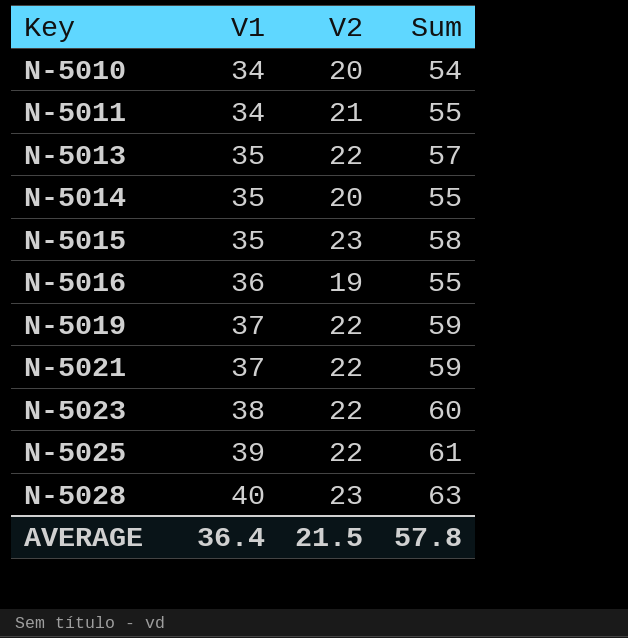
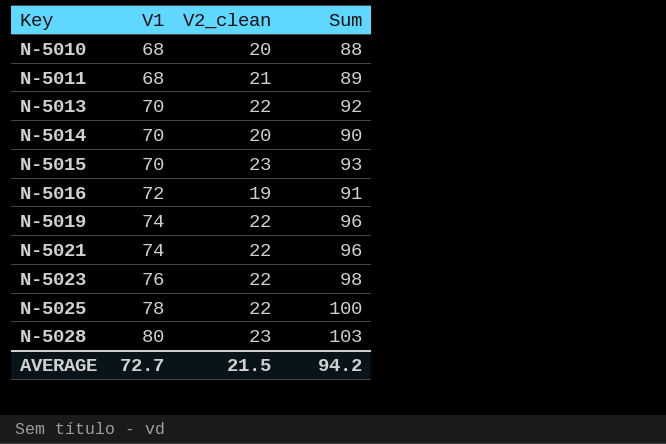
column name: V2 -> V2_clean
N-5010 | V1: 34 -> 68
N-5010 | Sum: 54 -> 88
N-5011 | V1: 34 -> 68
N-5011 | Sum: 55 -> 89
N-5013 | V1: 35 -> 70
N-5013 | Sum: 57 -> 92
N-5014 | V1: 35 -> 70
N-5014 | Sum: 55 -> 90
N-5015 | V1: 35 -> 70
N-5015 | Sum: 58 -> 93
N-5016 | V1: 36 -> 72
N-5016 | Sum: 55 -> 91
N-5019 | V1: 37 -> 74
N-5019 | Sum: 59 -> 96
N-5021 | V1: 37 -> 74
N-5021 | Sum: 59 -> 96
N-5023 | V1: 38 -> 76
N-5023 | Sum: 60 -> 98
N-5025 | V1: 39 -> 78
N-5025 | Sum: 61 -> 100
N-5028 | V1: 40 -> 80
N-5028 | Sum: 63 -> 103
AVERAGE | V1: 36.4 -> 72.7
AVERAGE | Sum: 57.8 -> 94.2

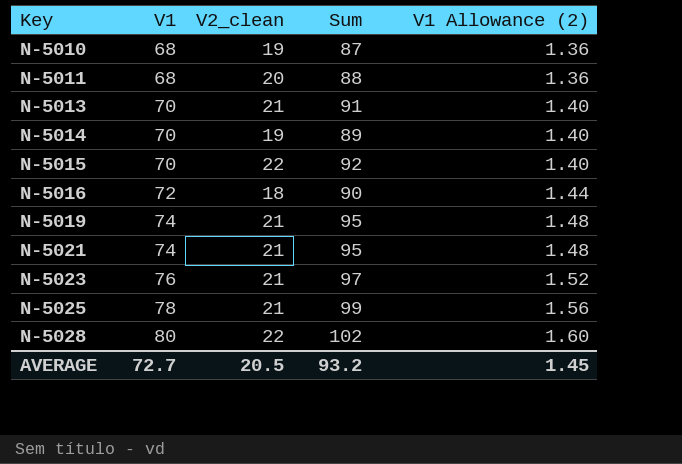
column V1 Allowance (2) | formula: none -> [V1] * 0.02
N-5010 | V2_clean: 20 -> 19
N-5010 | Sum: 88 -> 87
N-5011 | V2_clean: 21 -> 20
N-5011 | Sum: 89 -> 88
N-5013 | V2_clean: 22 -> 21
N-5013 | Sum: 92 -> 91
N-5014 | V2_clean: 20 -> 19
N-5014 | Sum: 90 -> 89
N-5015 | V2_clean: 23 -> 22
N-5015 | Sum: 93 -> 92
N-5016 | V2_clean: 19 -> 18
N-5016 | Sum: 91 -> 90
N-5019 | V2_clean: 22 -> 21
N-5019 | Sum: 96 -> 95
N-5021 | V2_clean: 22 -> 21
N-5021 | Sum: 96 -> 95
N-5023 | V2_clean: 22 -> 21
N-5023 | Sum: 98 -> 97
N-5025 | V2_clean: 22 -> 21
N-5025 | Sum: 100 -> 99
N-5028 | V2_clean: 23 -> 22
N-5028 | Sum: 103 -> 102
AVERAGE | V2_clean: 21.5 -> 20.5
AVERAGE | Sum: 94.2 -> 93.2

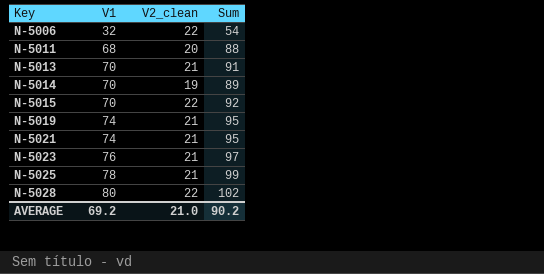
column V1 Allowance (2) | formula: [V1] * 0.02 -> none
row N-5010: 68 | 19 | 87 | 1.36 -> none
row N-5016: 72 | 18 | 90 | 1.44 -> none
row N-5006: none -> 32 | 22 | 54
AVERAGE | V1: 72.7 -> 69.2
AVERAGE | V2_clean: 20.5 -> 21.0
AVERAGE | Sum: 93.2 -> 90.2

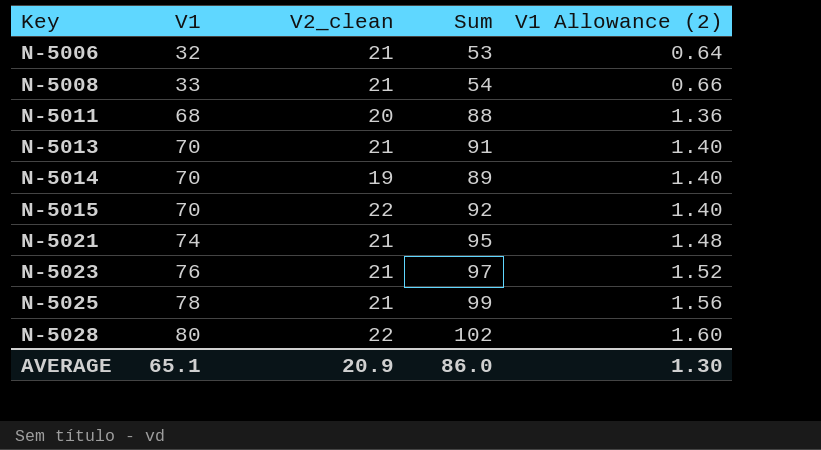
column V1 Allowance (2) | formula: none -> [V1] * 0.02
row N-5019: 74 | 21 | 95 -> none
N-5006 | V2_clean: 22 -> 21
N-5006 | Sum: 54 -> 53
row N-5008: none -> 33 | 21 | 54 | 0.66
AVERAGE | V1: 69.2 -> 65.1
AVERAGE | V2_clean: 21.0 -> 20.9
AVERAGE | Sum: 90.2 -> 86.0

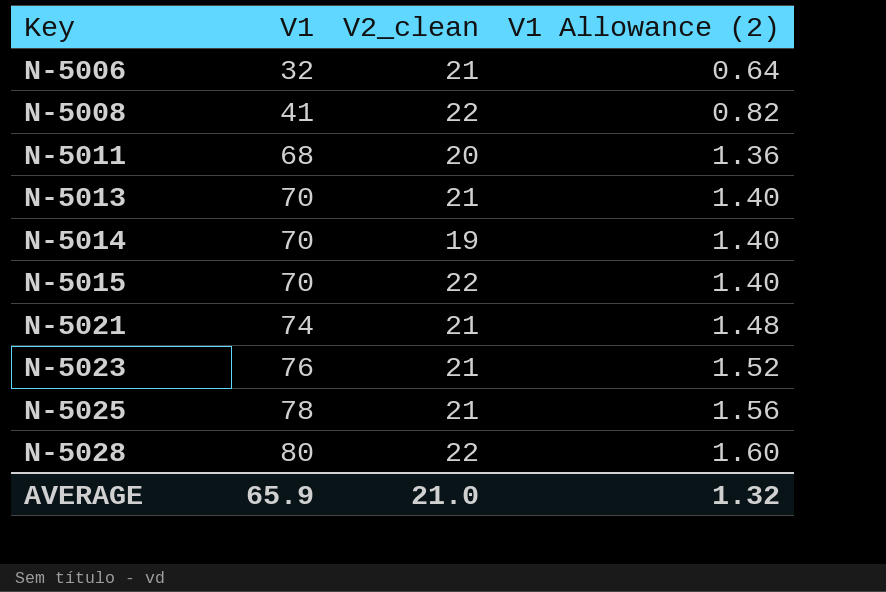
column Sum | formula: [V1] + [V2_clean] -> none
N-5008 | V1: 33 -> 41
N-5008 | V2_clean: 21 -> 22
N-5008 | V1 Allowance (2): 0.66 -> 0.82
AVERAGE | V1: 65.1 -> 65.9
AVERAGE | V2_clean: 20.9 -> 21.0
AVERAGE | V1 Allowance (2): 1.30 -> 1.32

